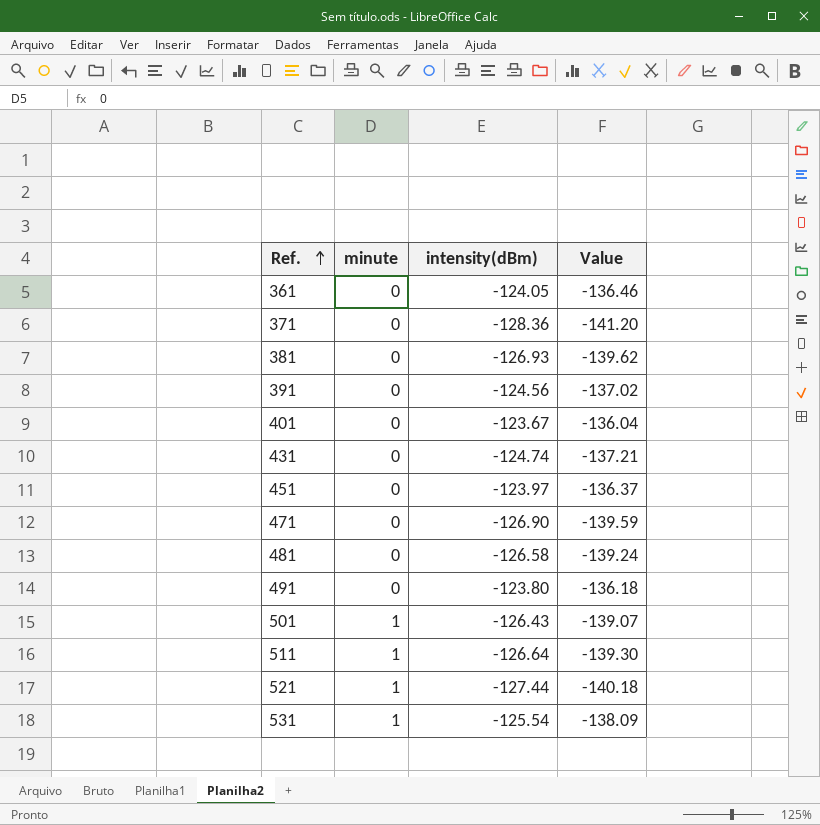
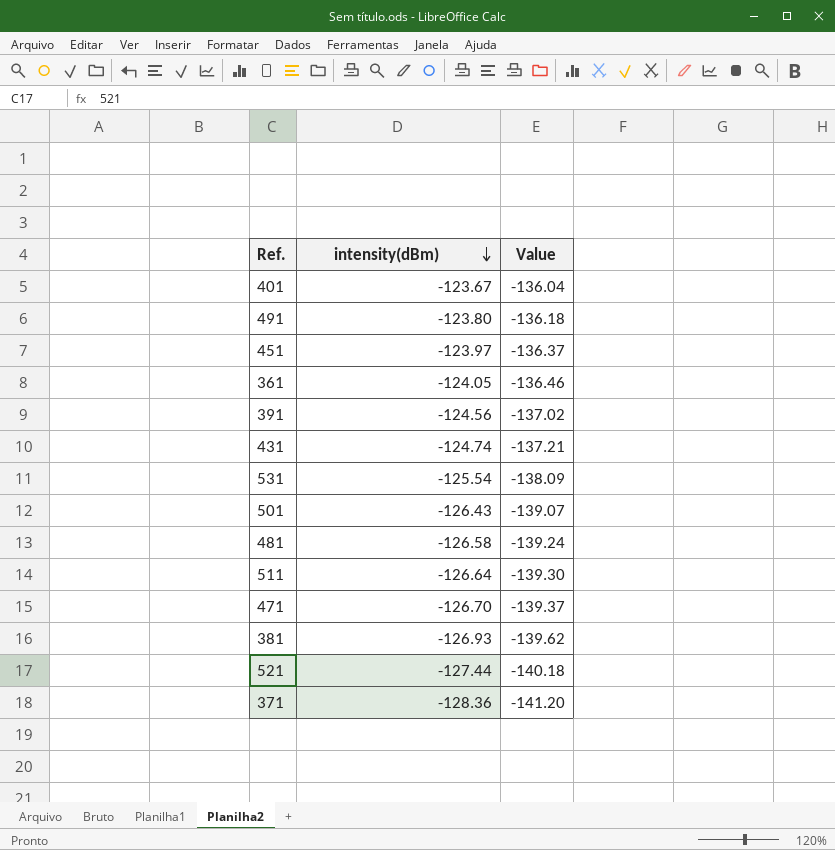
row order: Ref. ascending -> intensity(dBm) descending
column minute | position: 2 -> none
471 | intensity(dBm): -126.90 -> -126.70
471 | Value: -139.59 -> -139.37

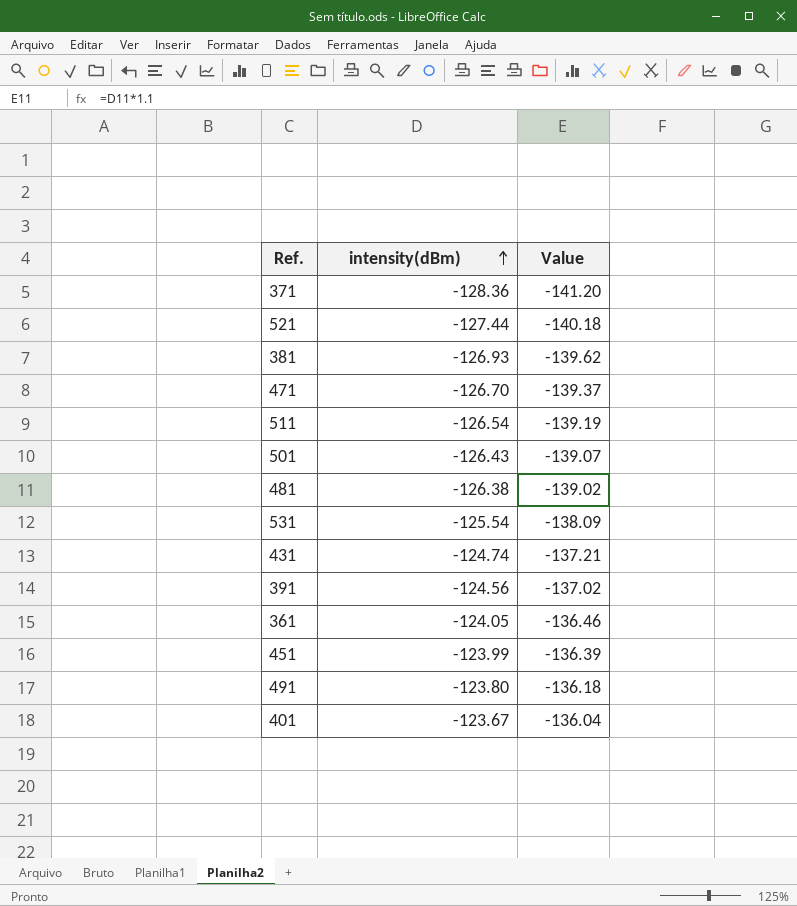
row order: intensity(dBm) descending -> intensity(dBm) ascending
511 | intensity(dBm): -126.64 -> -126.54
511 | Value: -139.30 -> -139.19
481 | intensity(dBm): -126.58 -> -126.38
481 | Value: -139.24 -> -139.02
451 | intensity(dBm): -123.97 -> -123.99
451 | Value: -136.37 -> -136.39

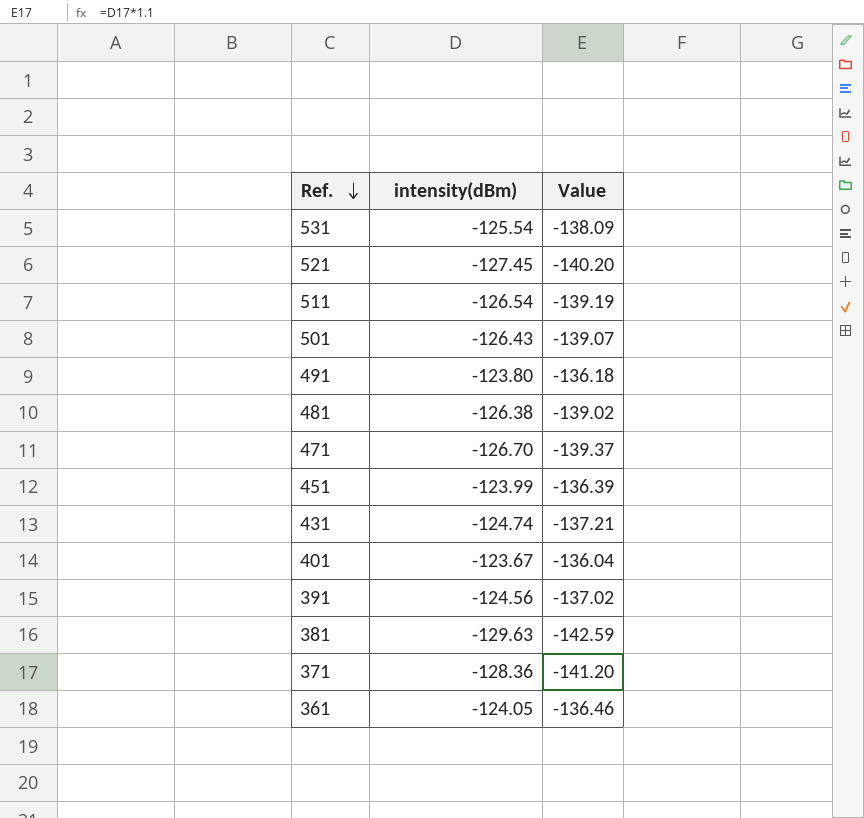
row order: intensity(dBm) ascending -> Ref. descending
521 | intensity(dBm): -127.44 -> -127.45
521 | Value: -140.18 -> -140.20
381 | intensity(dBm): -126.93 -> -129.63
381 | Value: -139.62 -> -142.59

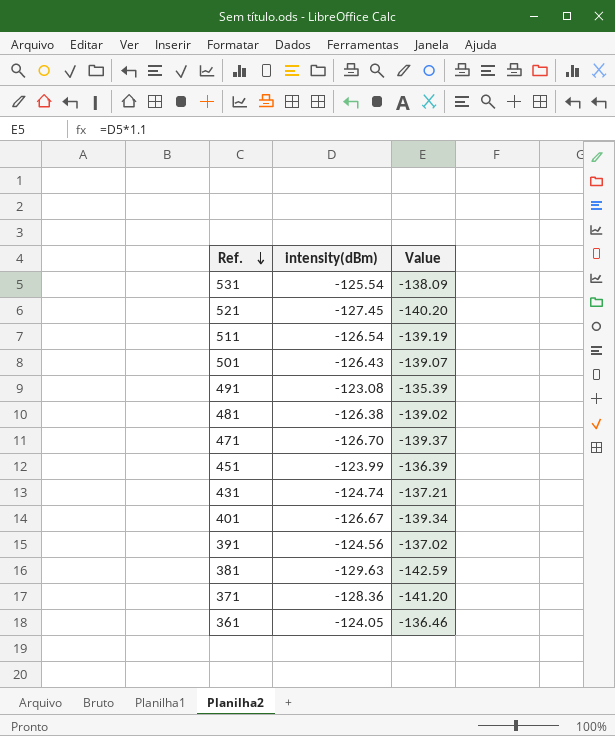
491 | intensity(dBm): -123.80 -> -123.08
491 | Value: -136.18 -> -135.39
401 | intensity(dBm): -123.67 -> -126.67
401 | Value: -136.04 -> -139.34

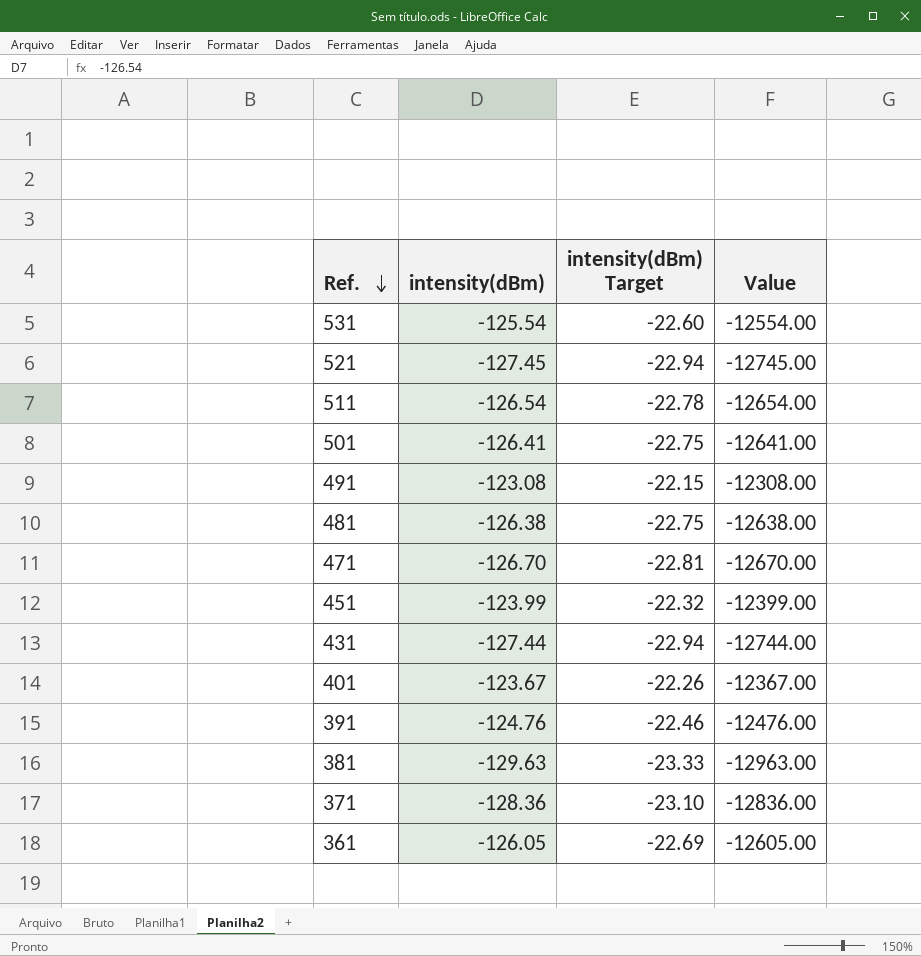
column intensity(dBm) Target | formula: none -> [intensity(dBm)] * 0.18
column Value | formula: [intensity(dBm)] * 1.1 -> [intensity(dBm)] * 100
501 | intensity(dBm): -126.43 -> -126.41
431 | intensity(dBm): -124.74 -> -127.44
401 | intensity(dBm): -126.67 -> -123.67
391 | intensity(dBm): -124.56 -> -124.76
361 | intensity(dBm): -124.05 -> -126.05

